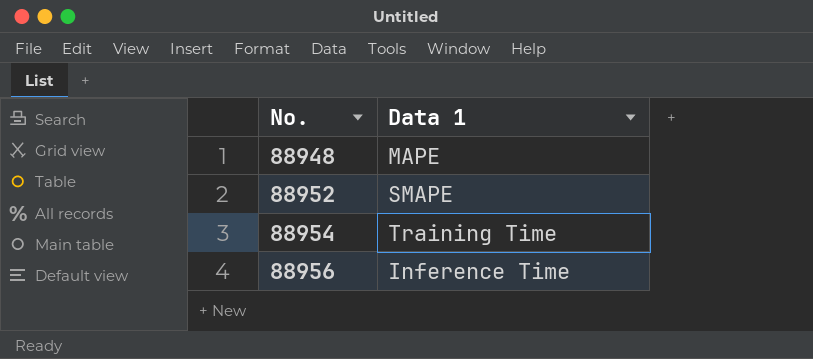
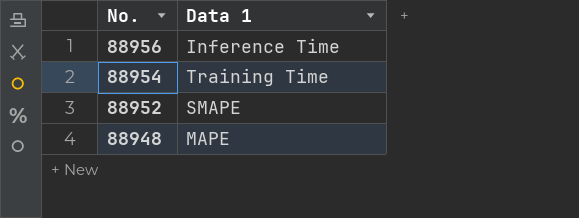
row order: No. ascending -> No. descending

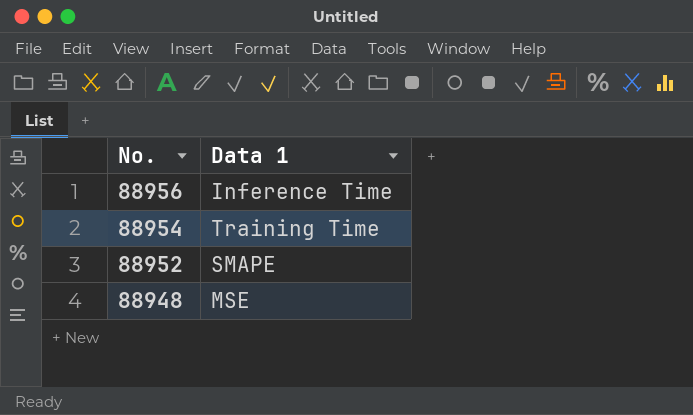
88948 | Data 1: MAPE -> MSE

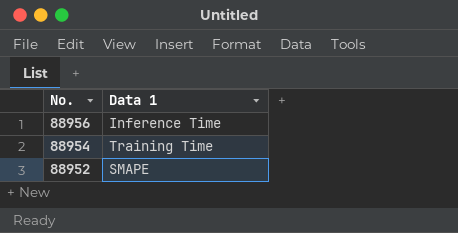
row 88948: MSE -> none

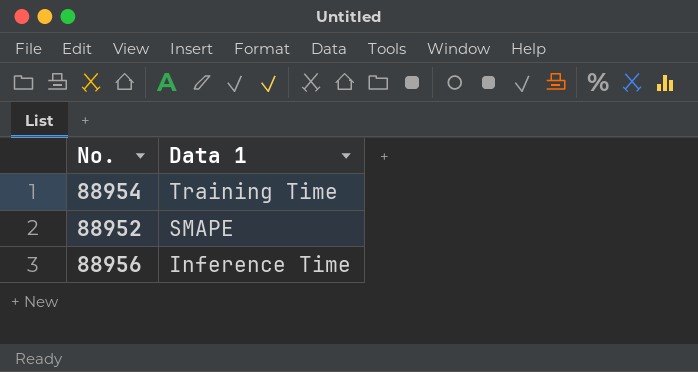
row order: No. descending -> Data 1 descending

